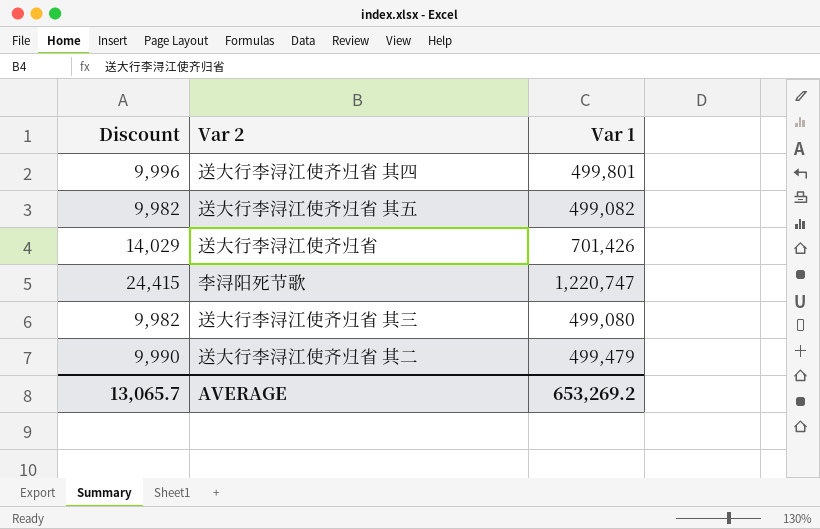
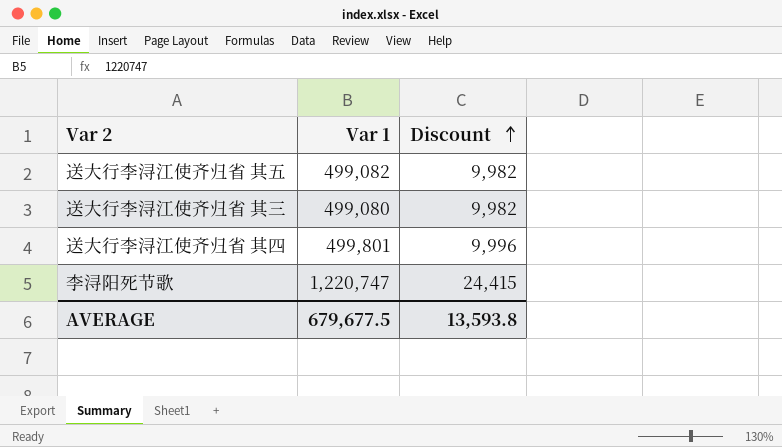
row order: none -> Discount ascending
column Discount | position: 1 -> 3
row 送大行李浔江使齐归省: 14,029 | 701,426 -> none
row 送大行李浔江使齐归省 其二: 9,990 | 499,479 -> none
AVERAGE | Var 1: 653,269.2 -> 679,677.5
AVERAGE | Discount: 13,065.7 -> 13,593.8

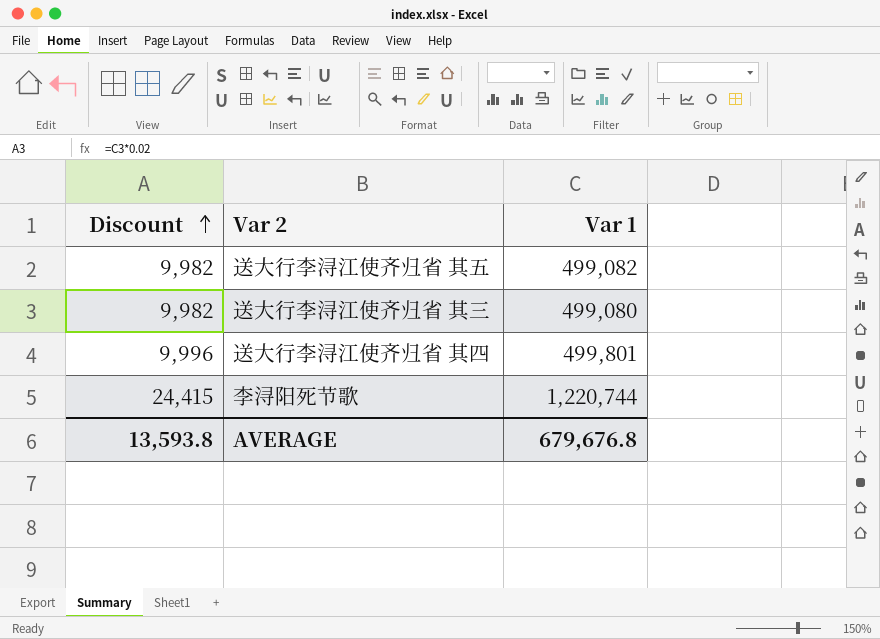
column Discount | position: 3 -> 1
李浔阳死节歌 | Var 1: 1,220,747 -> 1,220,744
AVERAGE | Var 1: 679,677.5 -> 679,676.8

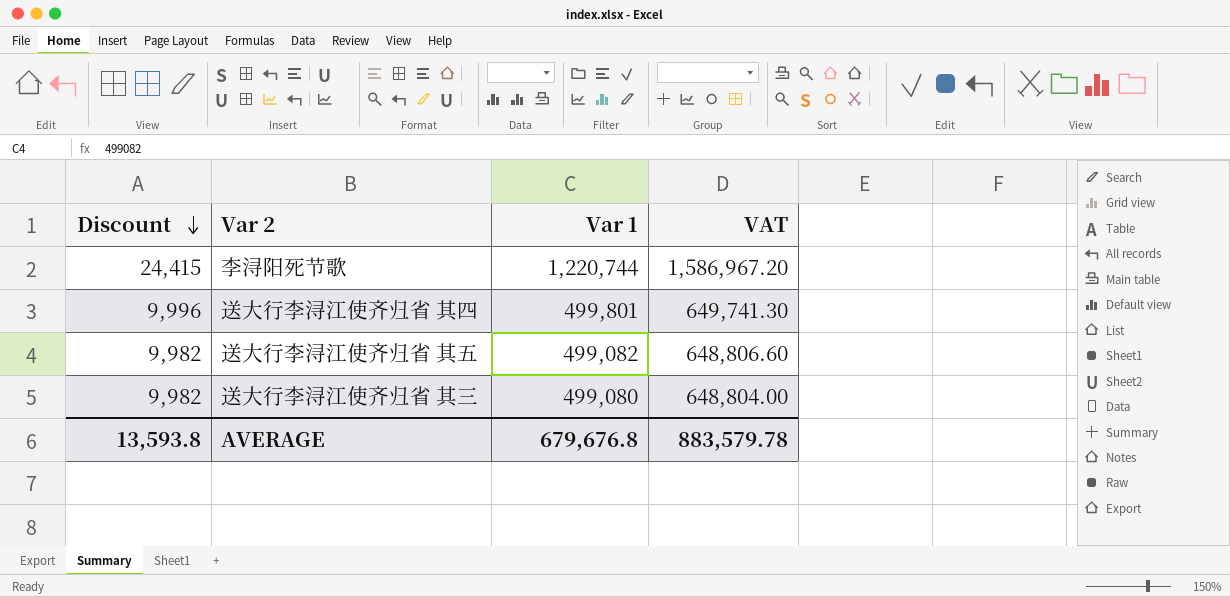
row order: Discount ascending -> Discount descending
column VAT | formula: none -> [Var 1] * 1.3

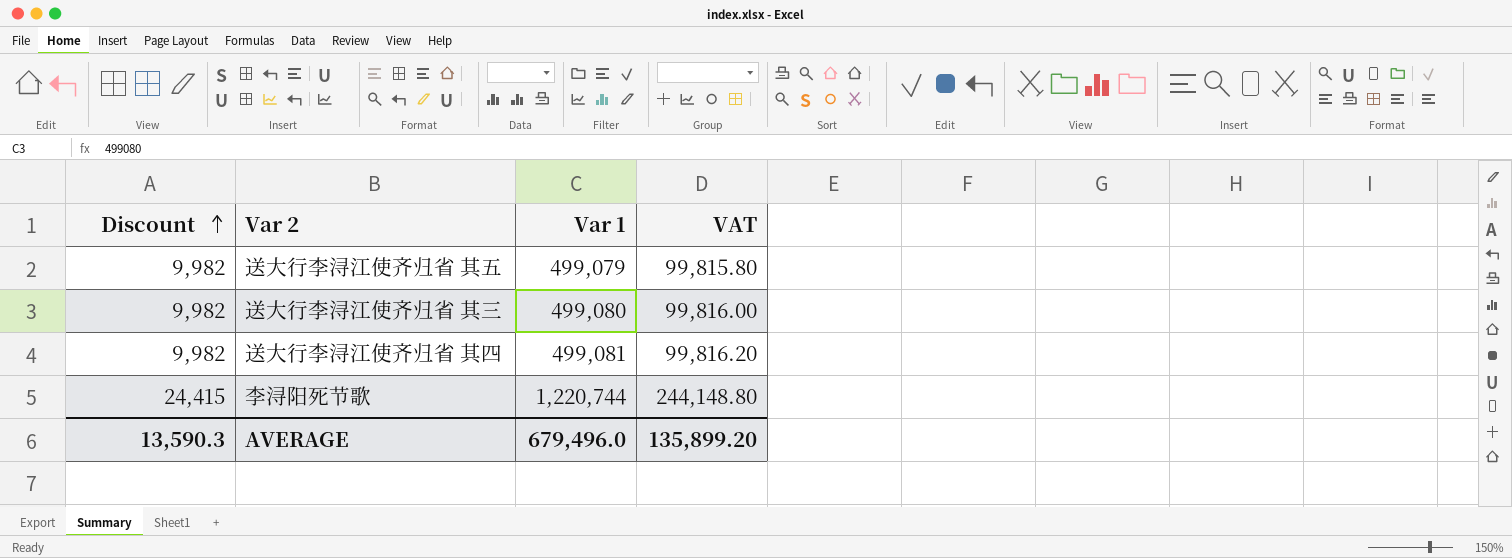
row order: Discount descending -> Discount ascending
column VAT | formula: [Var 1] * 1.3 -> [Var 1] * 0.2
送大行李浔江使齐归省 其五 | Var 1: 499,082 -> 499,079
送大行李浔江使齐归省 其四 | Discount: 9,996 -> 9,982
送大行李浔江使齐归省 其四 | Var 1: 499,801 -> 499,081
AVERAGE | Discount: 13,593.8 -> 13,590.3
AVERAGE | Var 1: 679,676.8 -> 679,496.0
AVERAGE | VAT: 883,579.78 -> 135,899.20

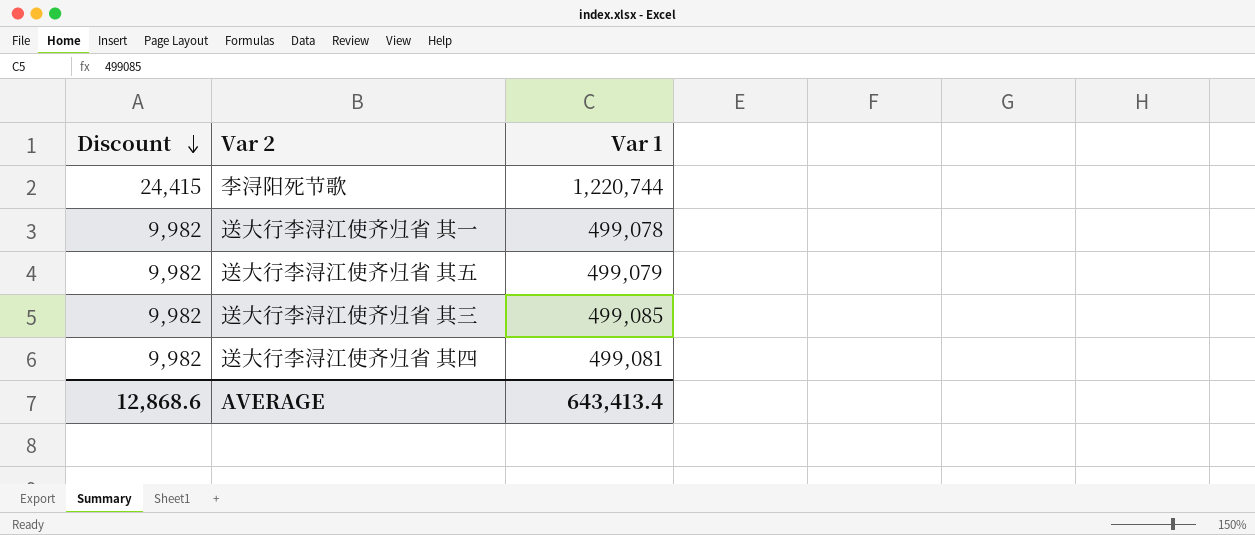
row order: Discount ascending -> Discount descending
column VAT | formula: [Var 1] * 0.2 -> none
row 送大行李浔江使齐归省 其一: none -> 9,982 | 499,078
送大行李浔江使齐归省 其三 | Var 1: 499,080 -> 499,085
AVERAGE | Discount: 13,590.3 -> 12,868.6
AVERAGE | Var 1: 679,496.0 -> 643,413.4

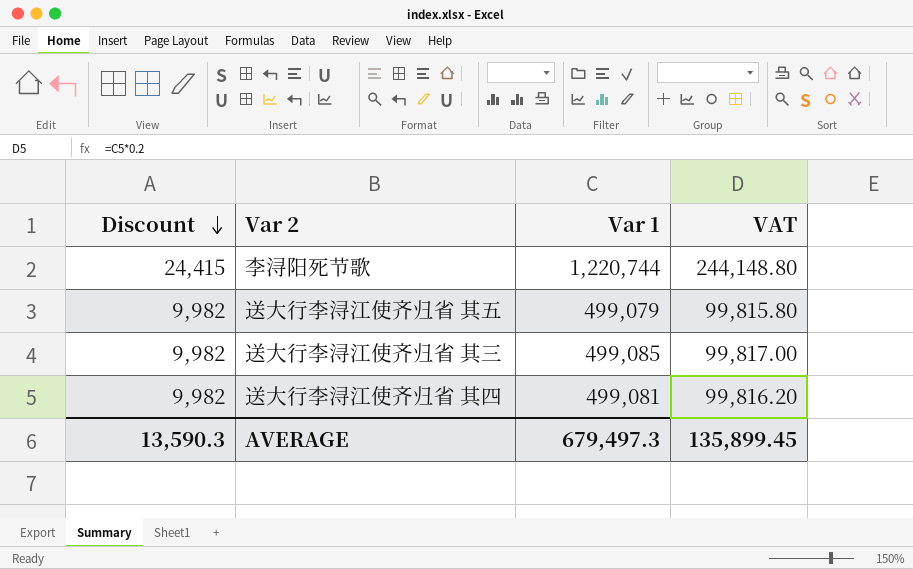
column VAT | formula: none -> [Var 1] * 0.2
row 送大行李浔江使齐归省 其一: 9,982 | 499,078 -> none
AVERAGE | Discount: 12,868.6 -> 13,590.3
AVERAGE | Var 1: 643,413.4 -> 679,497.3

